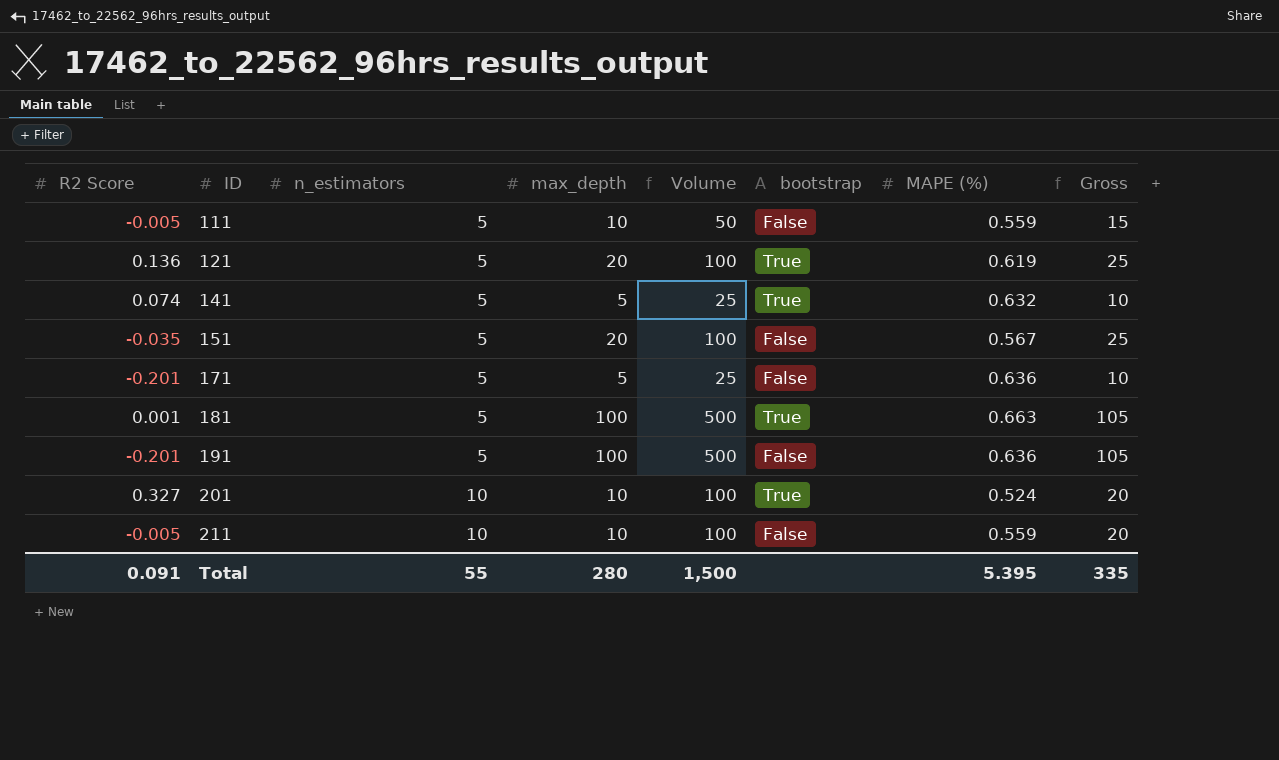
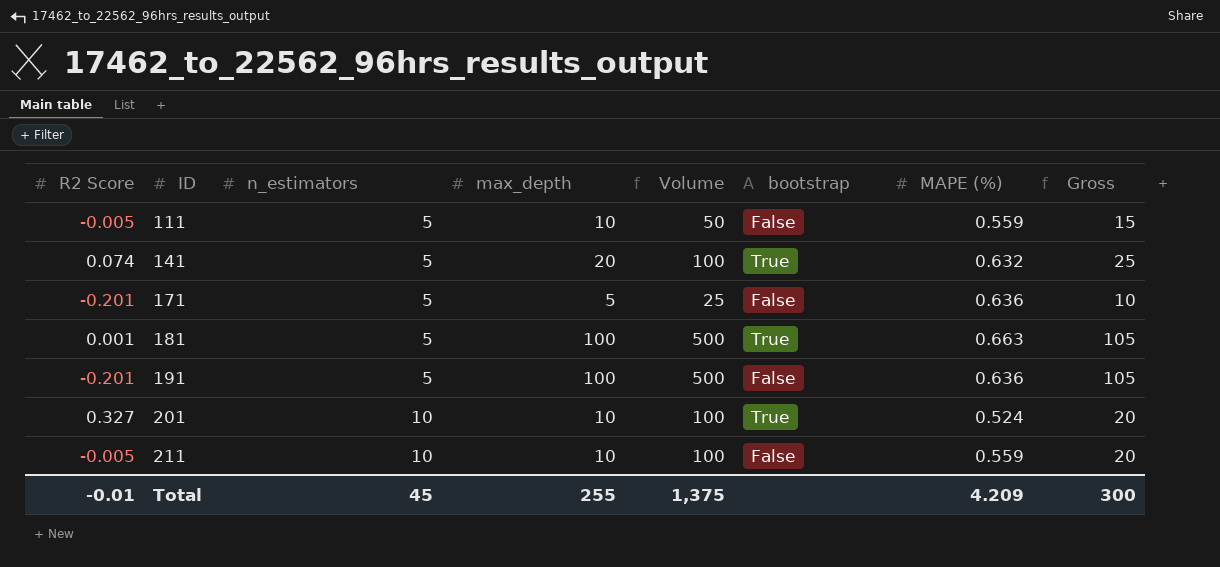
row 121: 0.136 | 5 | 20 | 100 | True | 0.619 | 25 -> none
row 151: -0.035 | 5 | 20 | 100 | False | 0.567 | 25 -> none
141 | max_depth: 5 -> 20
141 | Volume: 25 -> 100
141 | Gross: 10 -> 25
Total | R2 Score: 0.091 -> -0.01
Total | n_estimators: 55 -> 45
Total | max_depth: 280 -> 255
Total | Volume: 1,500 -> 1,375
Total | MAPE (%): 5.395 -> 4.209
Total | Gross: 335 -> 300

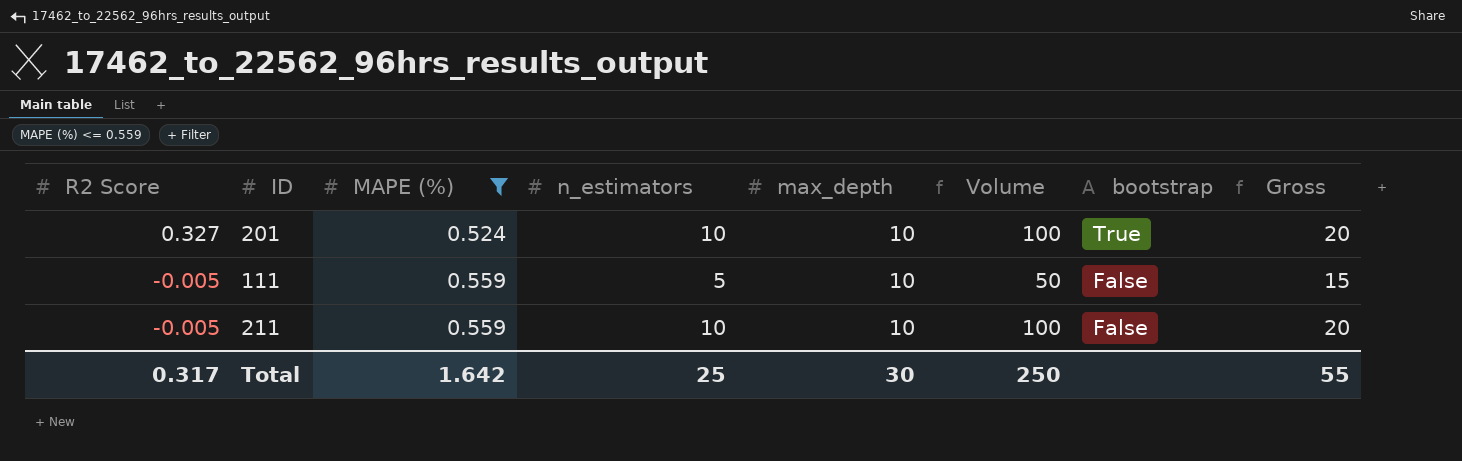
filter: none -> MAPE (%) <= 0.559
row order: ID ascending -> R2 Score descending
column MAPE (%) | position: 7 -> 3
Total | R2 Score: -0.01 -> 0.317
Total | MAPE (%): 4.209 -> 1.642
Total | n_estimators: 45 -> 25
Total | max_depth: 255 -> 30
Total | Volume: 1,375 -> 250
Total | Gross: 300 -> 55

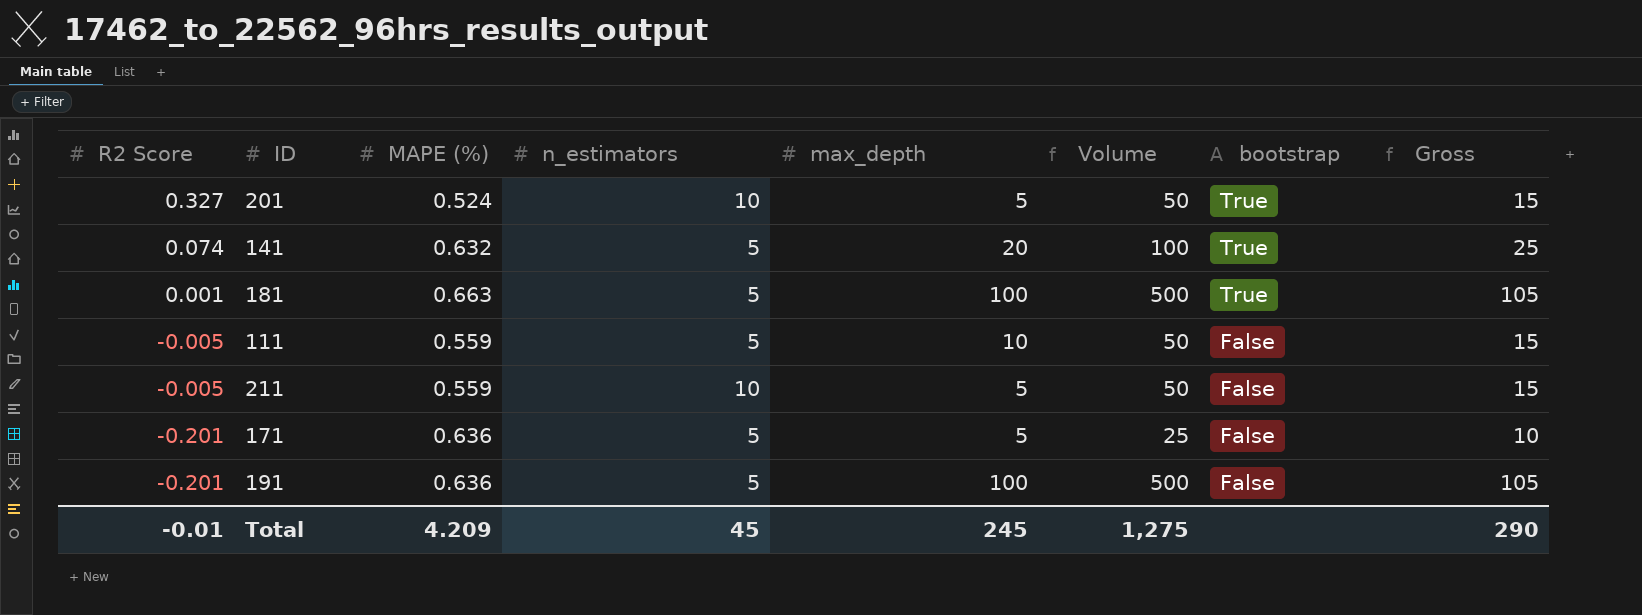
filter: MAPE (%) <= 0.559 -> none
201 | max_depth: 10 -> 5
201 | Volume: 100 -> 50
201 | Gross: 20 -> 15
211 | max_depth: 10 -> 5
211 | Volume: 100 -> 50
211 | Gross: 20 -> 15
Total | R2 Score: 0.317 -> -0.01
Total | MAPE (%): 1.642 -> 4.209
Total | n_estimators: 25 -> 45
Total | max_depth: 30 -> 245
Total | Volume: 250 -> 1,275
Total | Gross: 55 -> 290

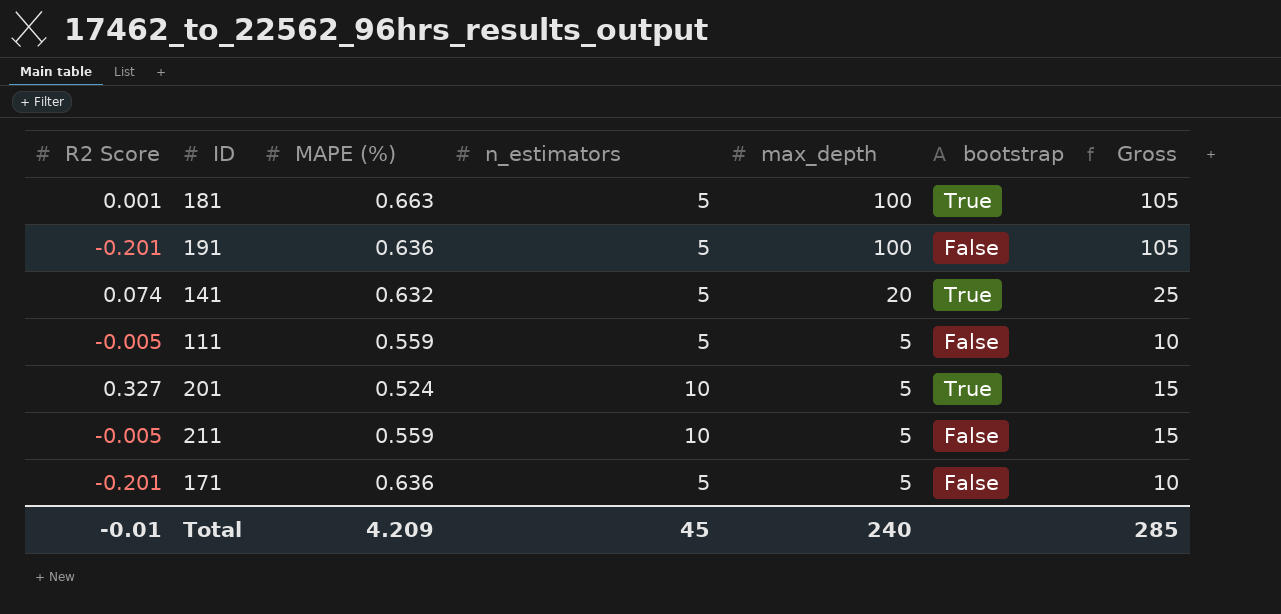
row order: R2 Score descending -> max_depth descending
column Volume | formula: [n_estimators] * [max_depth] -> none
111 | max_depth: 10 -> 5
111 | Gross: 15 -> 10
Total | max_depth: 245 -> 240
Total | Gross: 290 -> 285

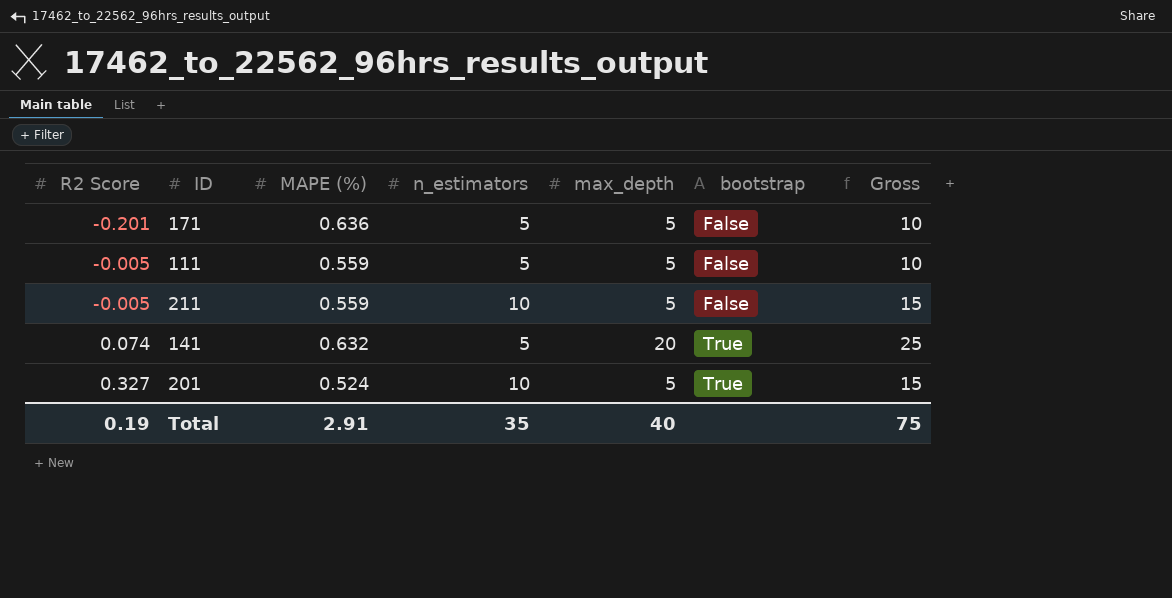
row order: max_depth descending -> R2 Score ascending
row 181: 0.001 | 0.663 | 5 | 100 | True | 105 -> none
row 191: -0.201 | 0.636 | 5 | 100 | False | 105 -> none
Total | R2 Score: -0.01 -> 0.19
Total | MAPE (%): 4.209 -> 2.91
Total | n_estimators: 45 -> 35
Total | max_depth: 240 -> 40
Total | Gross: 285 -> 75

